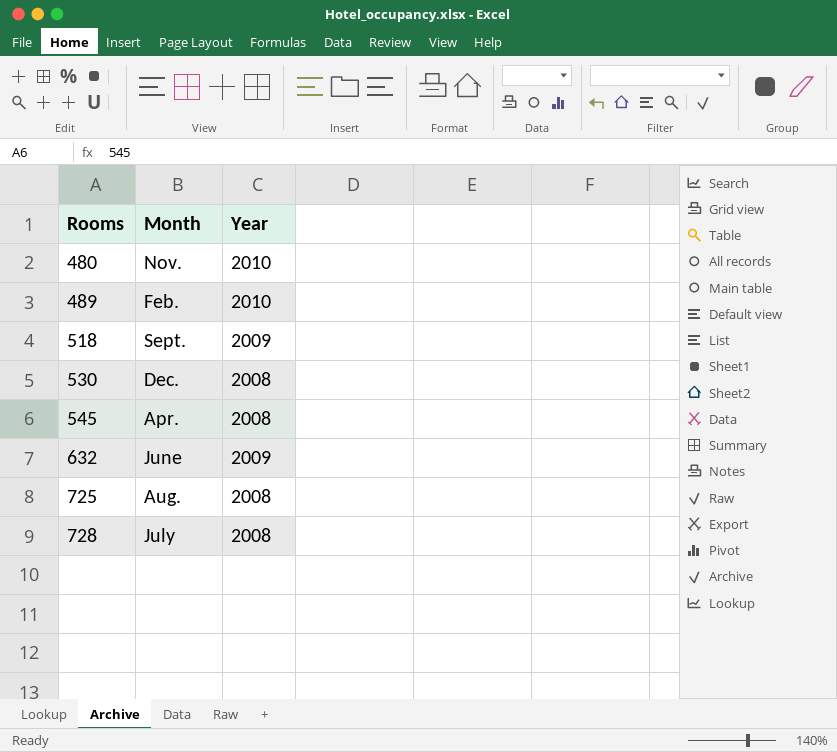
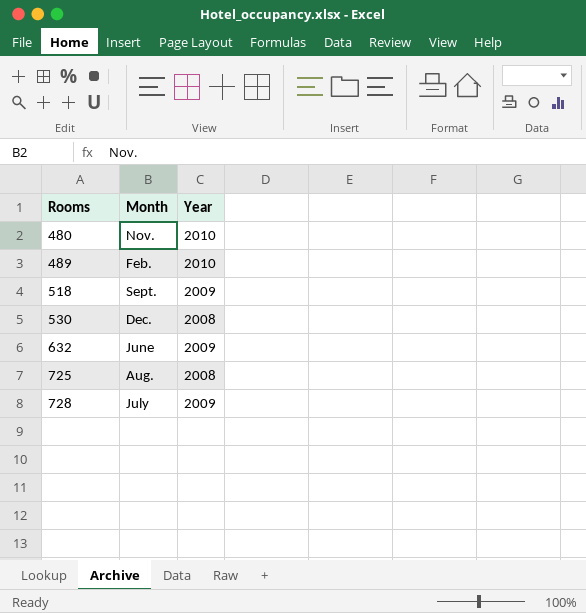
row 545: Apr. | 2008 -> none
728 | Year: 2008 -> 2009

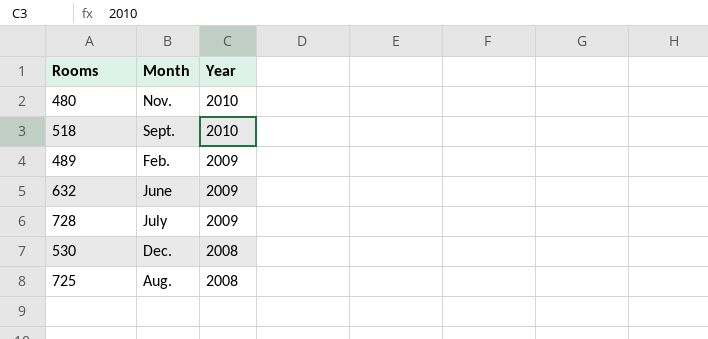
row order: Rooms ascending -> Year descending
518 | Year: 2009 -> 2010
489 | Year: 2010 -> 2009

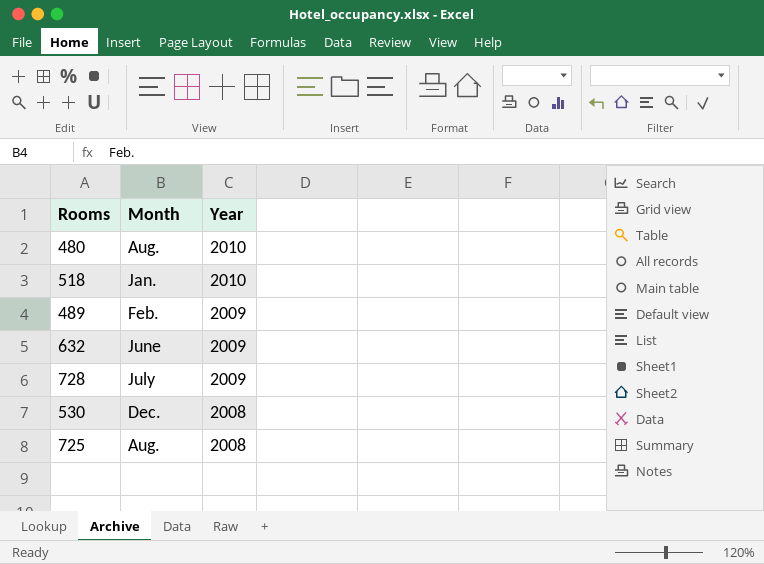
480 | Month: Nov. -> Aug.
518 | Month: Sept. -> Jan.

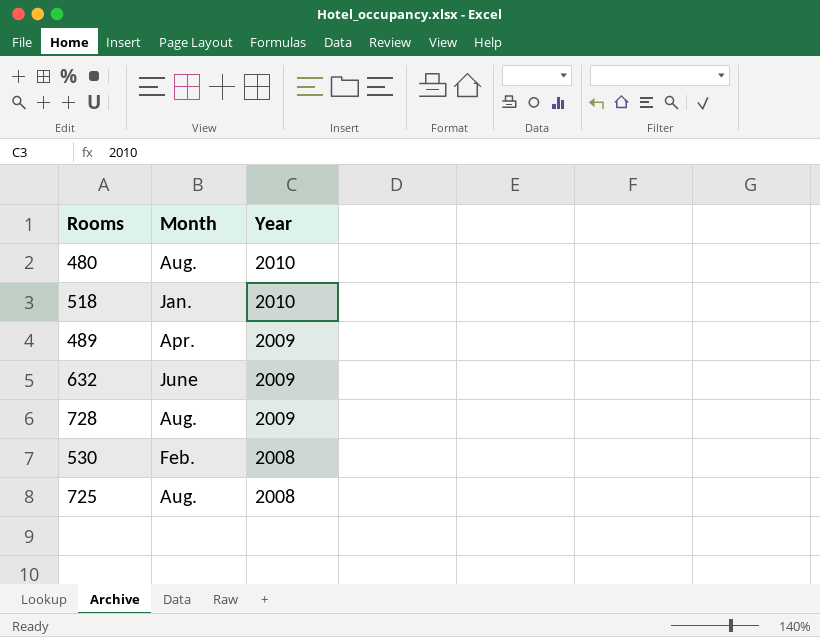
489 | Month: Feb. -> Apr.
728 | Month: July -> Aug.
530 | Month: Dec. -> Feb.

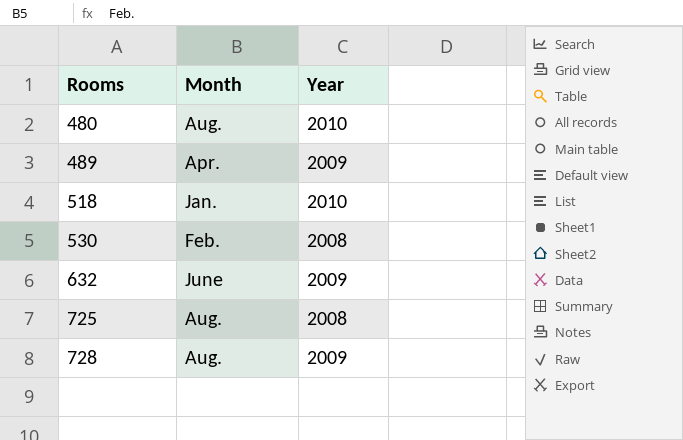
row order: Year descending -> Rooms ascending

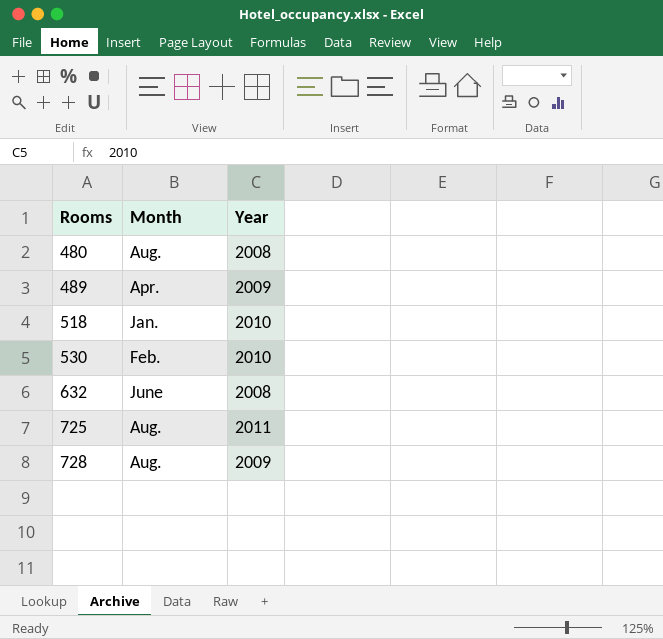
480 | Year: 2010 -> 2008
530 | Year: 2008 -> 2010
632 | Year: 2009 -> 2008
725 | Year: 2008 -> 2011

